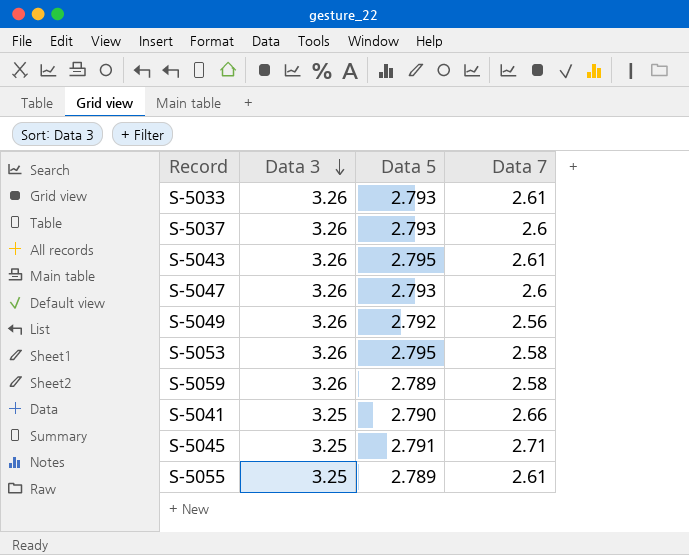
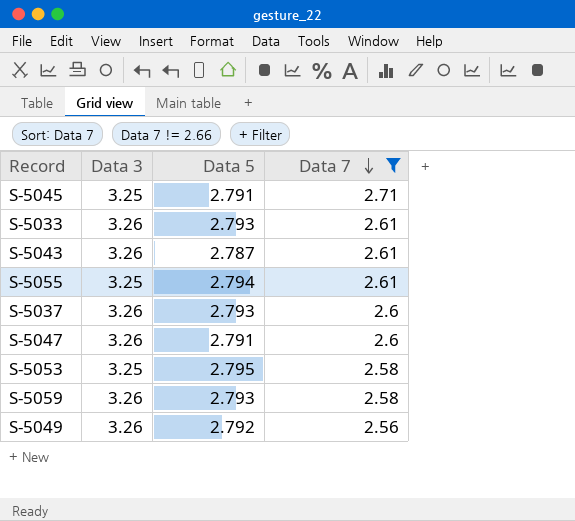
filter: none -> Data 7 != 2.66
row order: Data 3 descending -> Data 7 descending
S-5043 | Data 5: 2.795 -> 2.787
S-5055 | Data 5: 2.789 -> 2.794
S-5047 | Data 5: 2.793 -> 2.791
S-5053 | Data 3: 3.26 -> 3.25
S-5059 | Data 5: 2.789 -> 2.793

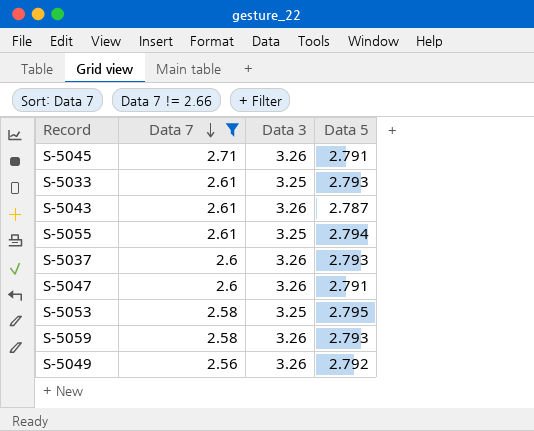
column Data 7 | position: 4 -> 2
S-5045 | Data 3: 3.25 -> 3.26
S-5033 | Data 3: 3.26 -> 3.25

